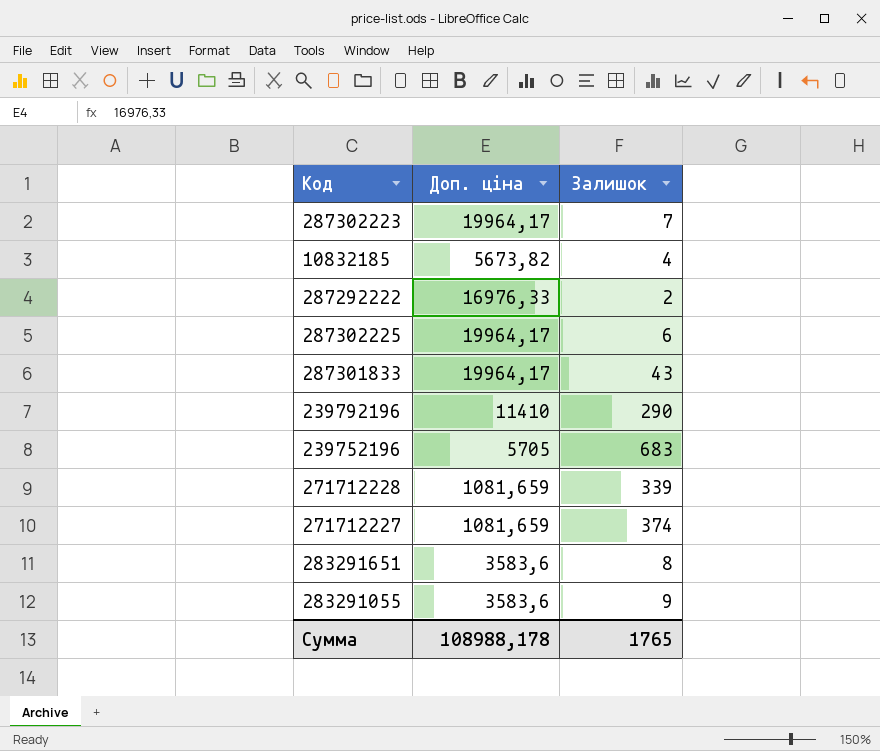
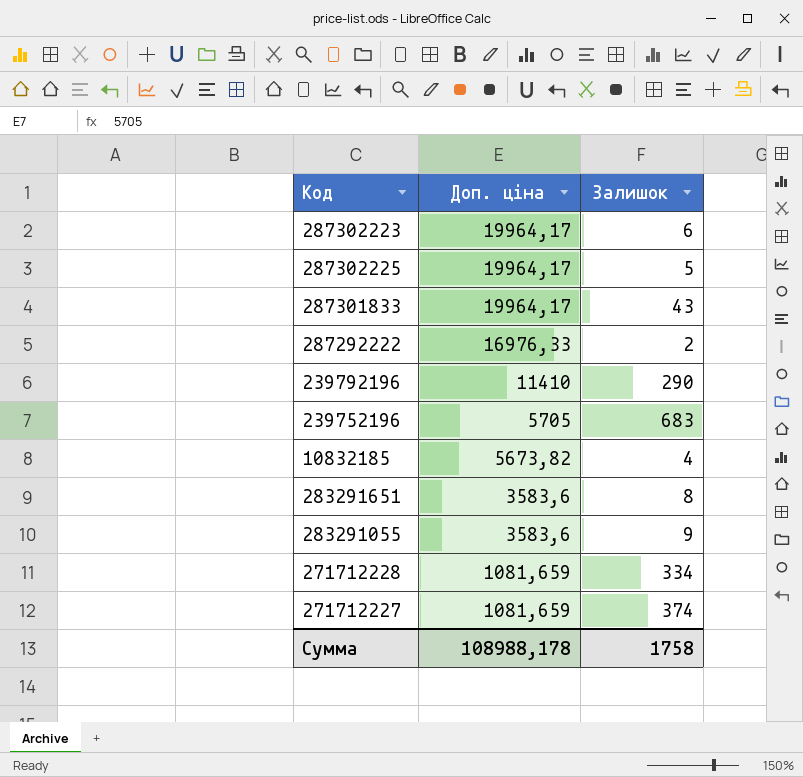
row order: none -> Доп. ціна descending
287302223 | Залишок: 7 -> 6
287302225 | Залишок: 6 -> 5
271712228 | Залишок: 339 -> 334
Сумма | Залишок: 1765 -> 1758

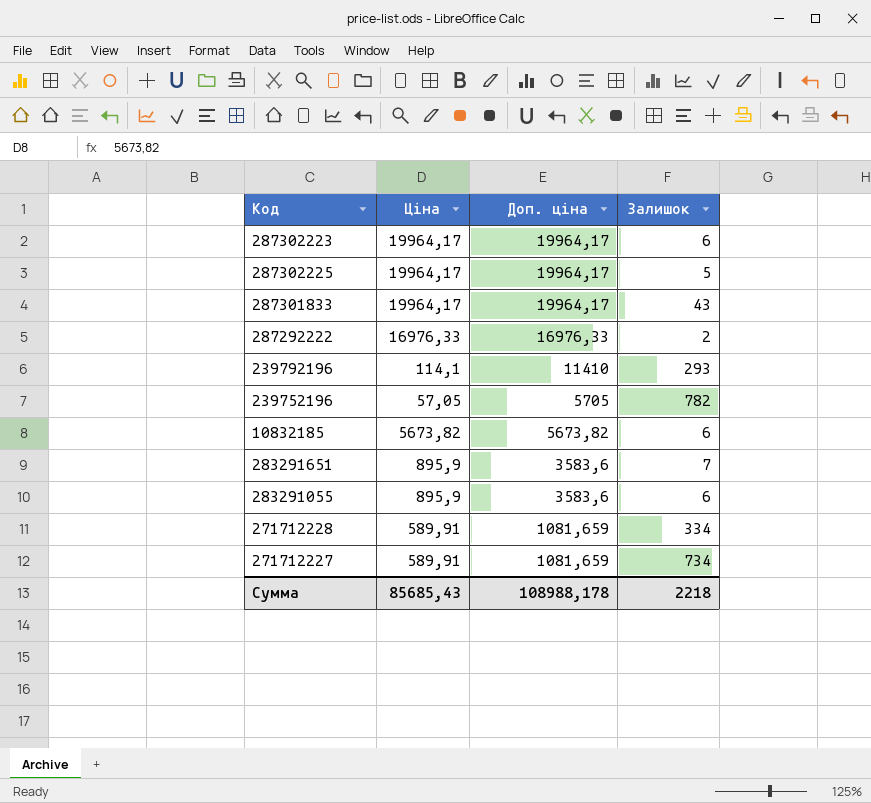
column Ціна | position: none -> 2
239792196 | Залишок: 290 -> 293
239752196 | Залишок: 683 -> 782
10832185 | Залишок: 4 -> 6
283291651 | Залишок: 8 -> 7
283291055 | Залишок: 9 -> 6
271712227 | Залишок: 374 -> 734
Сумма | Залишок: 1758 -> 2218

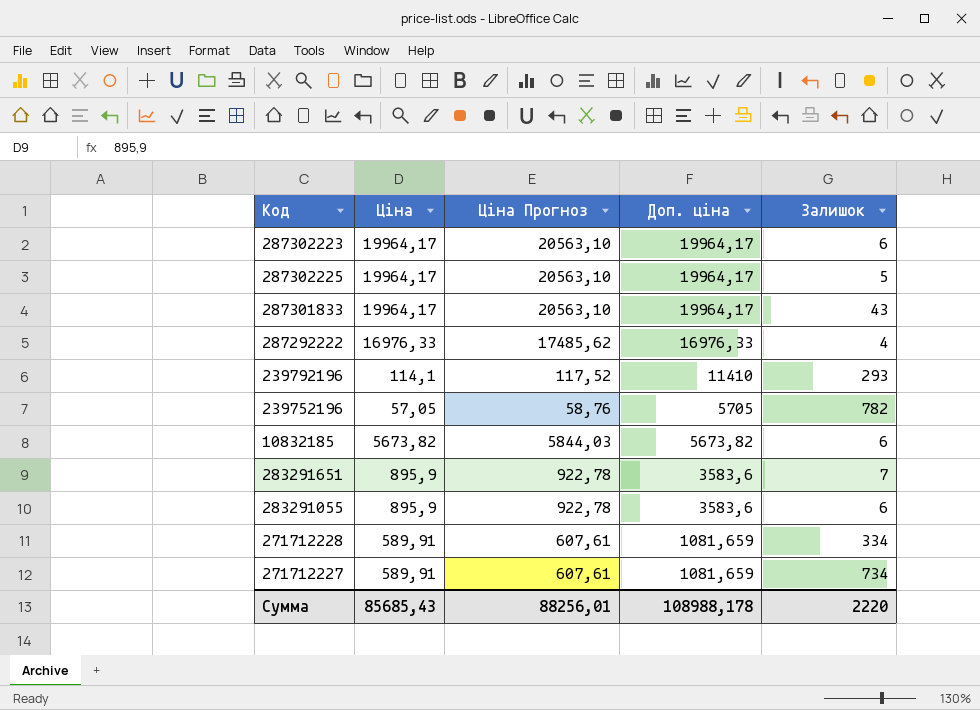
column Ціна Прогноз | formula: none -> [Ціна] * 1,03
287292222 | Залишок: 2 -> 4
Сумма | Залишок: 2218 -> 2220

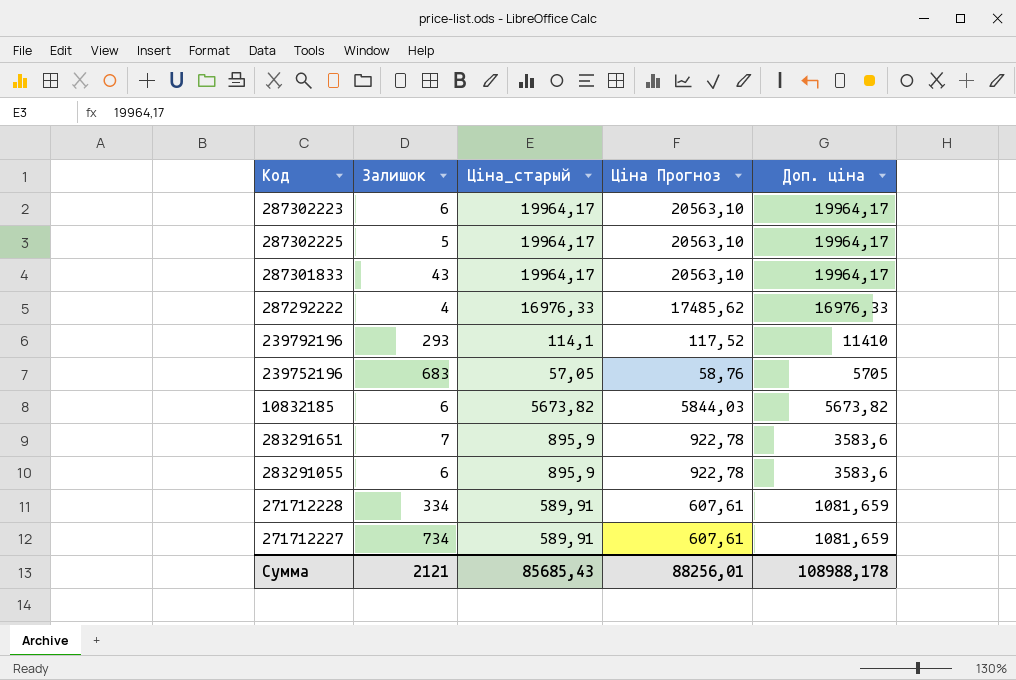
column Залишок | position: 5 -> 2
column name: Ціна -> Ціна_старый
239752196 | Залишок: 782 -> 683
Сумма | Залишок: 2220 -> 2121

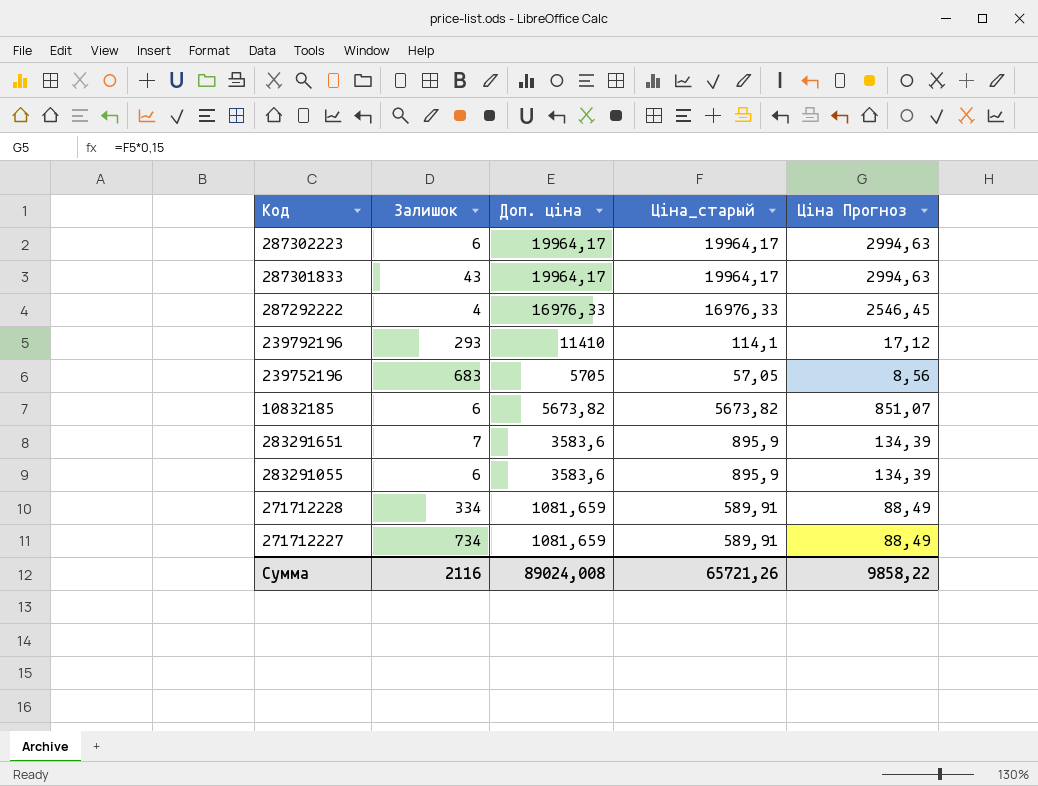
column Доп. ціна | position: 5 -> 3
column Ціна Прогноз | formula: [Ціна_старый] * 1,03 -> [Ціна_старый] * 0,15
row 287302225: 5 | 19964,17 | 20563,10 | 19964,17 -> none
Сумма | Залишок: 2121 -> 2116
Сумма | Доп. ціна: 108988,178 -> 89024,008
Сумма | Ціна_старый: 85685,43 -> 65721,26
Сумма | Ціна Прогноз: 88256,01 -> 9858,22

